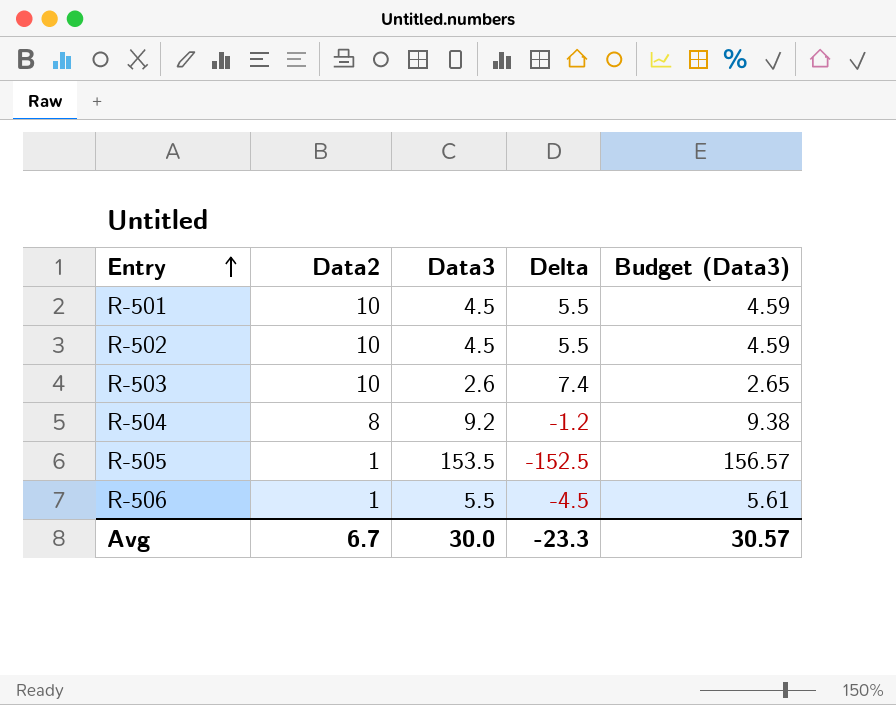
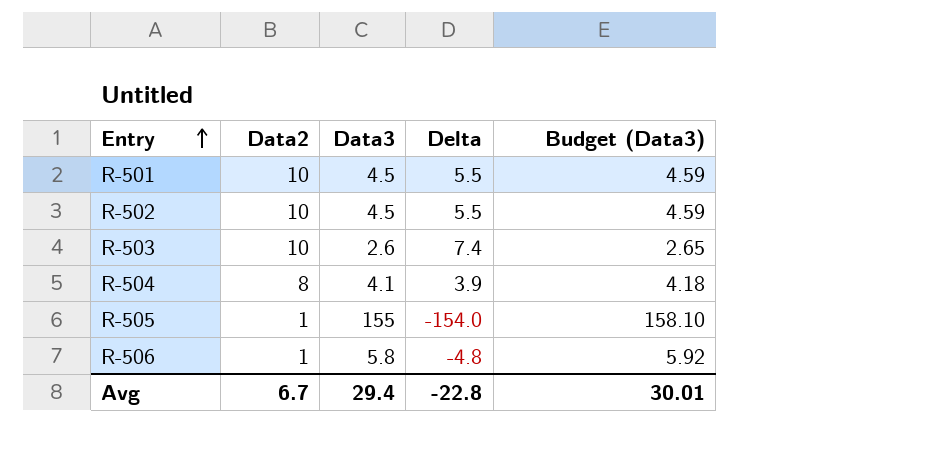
R-504 | Data3: 9.2 -> 4.1
R-504 | Delta: -1.2 -> 3.9
R-504 | Budget (Data3): 9.38 -> 4.18
R-505 | Data3: 153.5 -> 155
R-505 | Delta: -152.5 -> -154.0
R-505 | Budget (Data3): 156.57 -> 158.10
R-506 | Data3: 5.5 -> 5.8
R-506 | Delta: -4.5 -> -4.8
R-506 | Budget (Data3): 5.61 -> 5.92
Avg | Data3: 30.0 -> 29.4
Avg | Delta: -23.3 -> -22.8
Avg | Budget (Data3): 30.57 -> 30.01

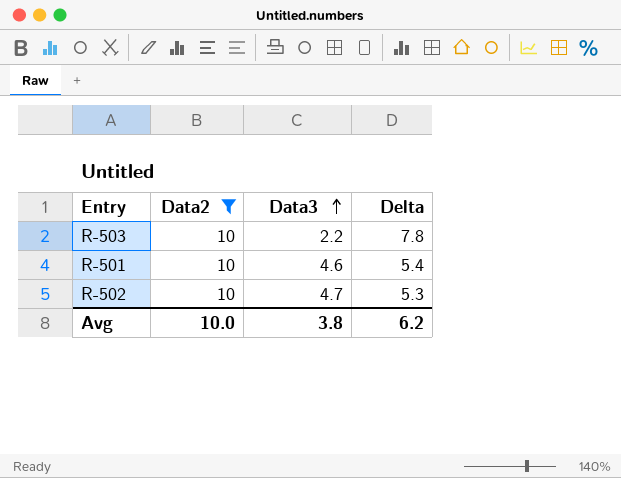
filter: none -> Data2 = 10
row order: Entry ascending -> Data3 ascending
column Budget (Data3) | formula: [Data3] * 1.02 -> none
R-503 | Data3: 2.6 -> 2.2
R-503 | Delta: 7.4 -> 7.8
R-501 | Data3: 4.5 -> 4.6
R-501 | Delta: 5.5 -> 5.4
R-502 | Data3: 4.5 -> 4.7
R-502 | Delta: 5.5 -> 5.3
Avg | Data2: 6.7 -> 10.0
Avg | Data3: 29.4 -> 3.8
Avg | Delta: -22.8 -> 6.2

